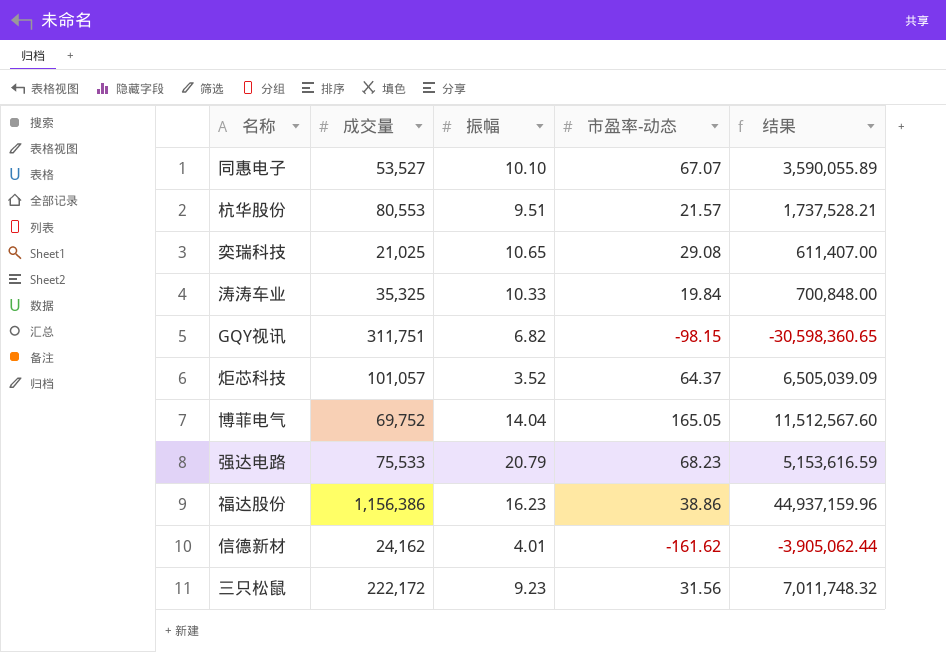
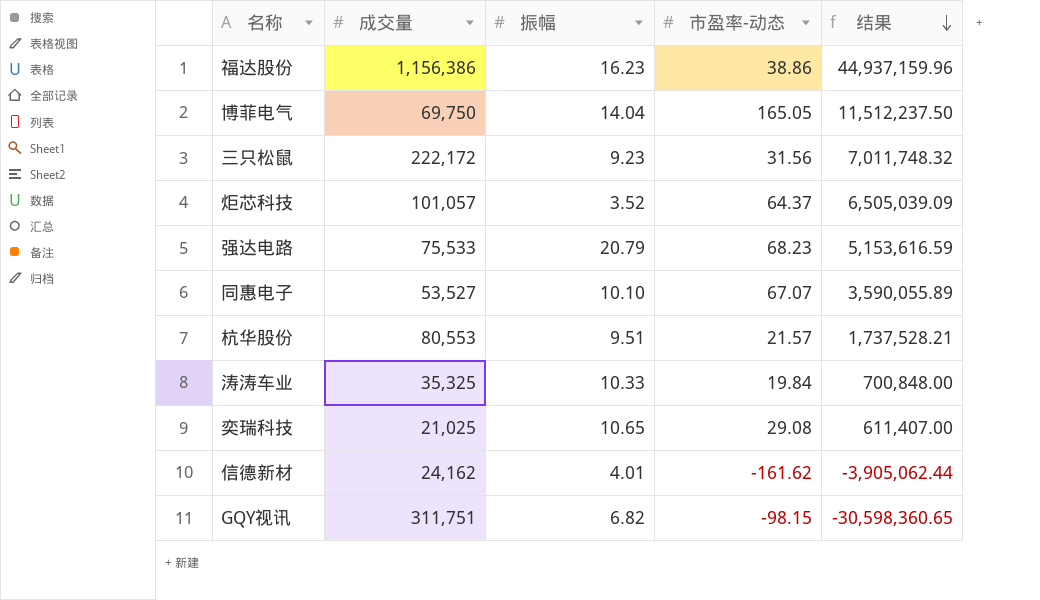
row order: none -> 结果 descending
博菲电气 | 成交量: 69,752 -> 69,750
博菲电气 | 结果: 11,512,567.60 -> 11,512,237.50

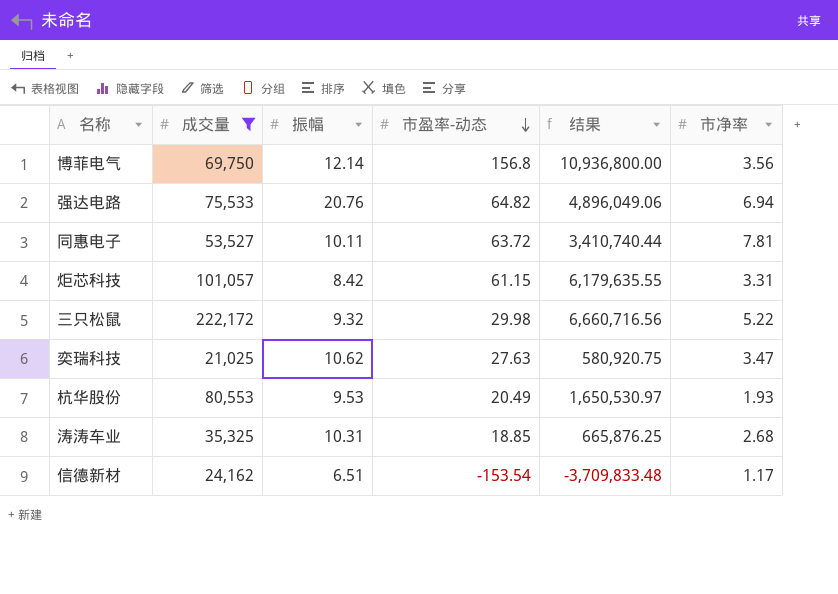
filter: none -> 成交量 <= 222,172
row order: 结果 descending -> 市盈率-动态 descending
column 市净率 | position: none -> 6
博菲电气 | 振幅: 14.04 -> 12.14
博菲电气 | 市盈率-动态: 165.05 -> 156.8
博菲电气 | 结果: 11,512,237.50 -> 10,936,800.00
强达电路 | 振幅: 20.79 -> 20.76
强达电路 | 市盈率-动态: 68.23 -> 64.82
强达电路 | 结果: 5,153,616.59 -> 4,896,049.06
同惠电子 | 振幅: 10.10 -> 10.11
同惠电子 | 市盈率-动态: 67.07 -> 63.72
同惠电子 | 结果: 3,590,055.89 -> 3,410,740.44
炬芯科技 | 振幅: 3.52 -> 8.42
炬芯科技 | 市盈率-动态: 64.37 -> 61.15
炬芯科技 | 结果: 6,505,039.09 -> 6,179,635.55
三只松鼠 | 振幅: 9.23 -> 9.32
三只松鼠 | 市盈率-动态: 31.56 -> 29.98
三只松鼠 | 结果: 7,011,748.32 -> 6,660,716.56
奕瑞科技 | 振幅: 10.65 -> 10.62
奕瑞科技 | 市盈率-动态: 29.08 -> 27.63
奕瑞科技 | 结果: 611,407.00 -> 580,920.75
杭华股份 | 振幅: 9.51 -> 9.53
杭华股份 | 市盈率-动态: 21.57 -> 20.49
杭华股份 | 结果: 1,737,528.21 -> 1,650,530.97
涛涛车业 | 振幅: 10.33 -> 10.31
涛涛车业 | 市盈率-动态: 19.84 -> 18.85
涛涛车业 | 结果: 700,848.00 -> 665,876.25
信德新材 | 振幅: 4.01 -> 6.51
信德新材 | 市盈率-动态: -161.62 -> -153.54
信德新材 | 结果: -3,905,062.44 -> -3,709,833.48

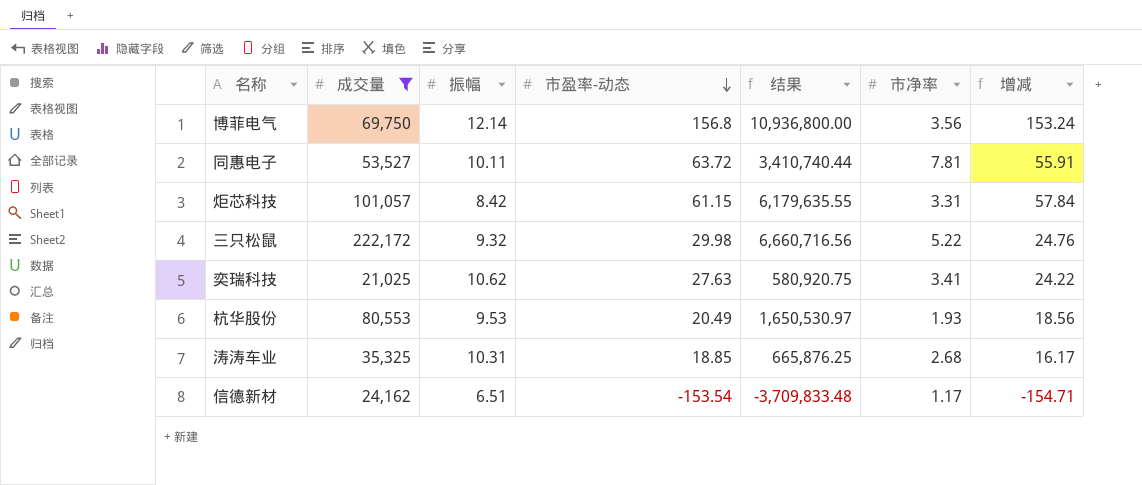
column 增减 | formula: none -> [市盈率-动态] - [市净率]
row 强达电路: 75,533 | 20.76 | 64.82 | 4,896,049.06 | 6.94 -> none
奕瑞科技 | 市净率: 3.47 -> 3.41

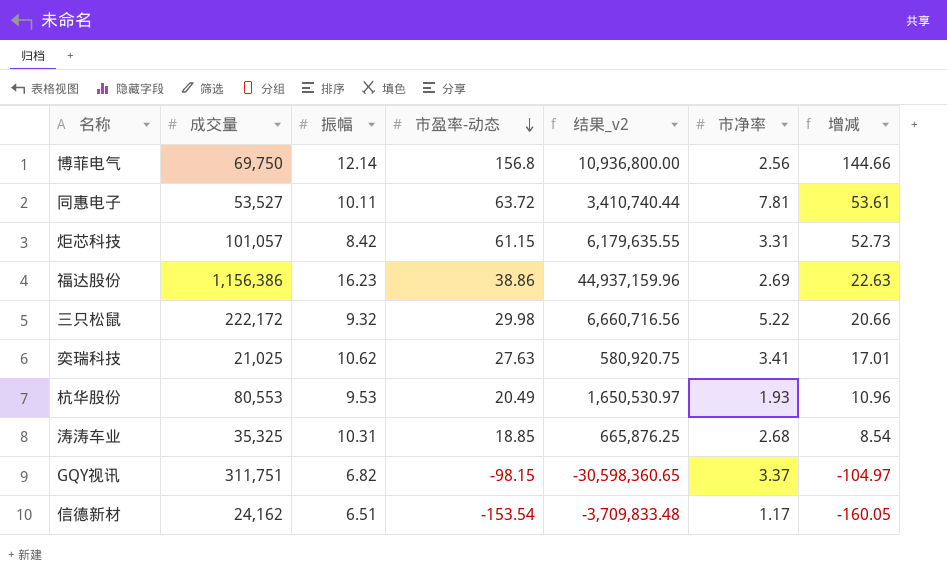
filter: 成交量 <= 222,172 -> none
column name: 结果 -> 结果_v2
column 增减 | formula: [市盈率-动态] - [市净率] -> [市盈率-动态] - [振幅]
博菲电气 | 市净率: 3.56 -> 2.56

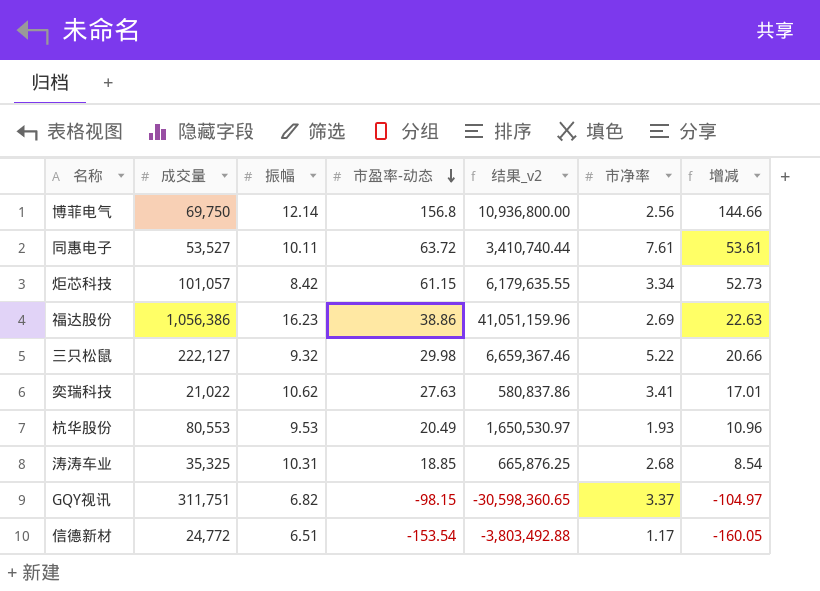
同惠电子 | 市净率: 7.81 -> 7.61
炬芯科技 | 市净率: 3.31 -> 3.34
福达股份 | 成交量: 1,156,386 -> 1,056,386
福达股份 | 结果_v2: 44,937,159.96 -> 41,051,159.96
三只松鼠 | 成交量: 222,172 -> 222,127
三只松鼠 | 结果_v2: 6,660,716.56 -> 6,659,367.46
奕瑞科技 | 成交量: 21,025 -> 21,022
奕瑞科技 | 结果_v2: 580,920.75 -> 580,837.86
信德新材 | 成交量: 24,162 -> 24,772
信德新材 | 结果_v2: -3,709,833.48 -> -3,803,492.88

